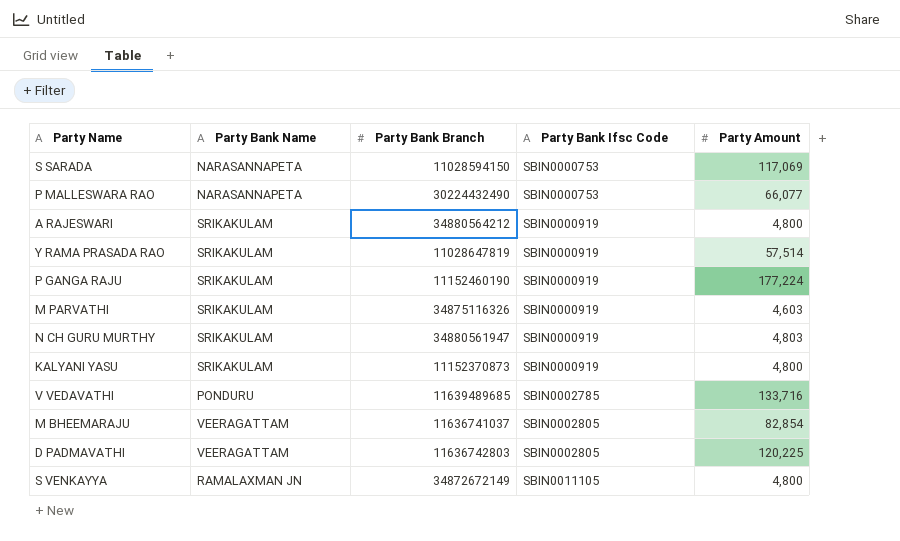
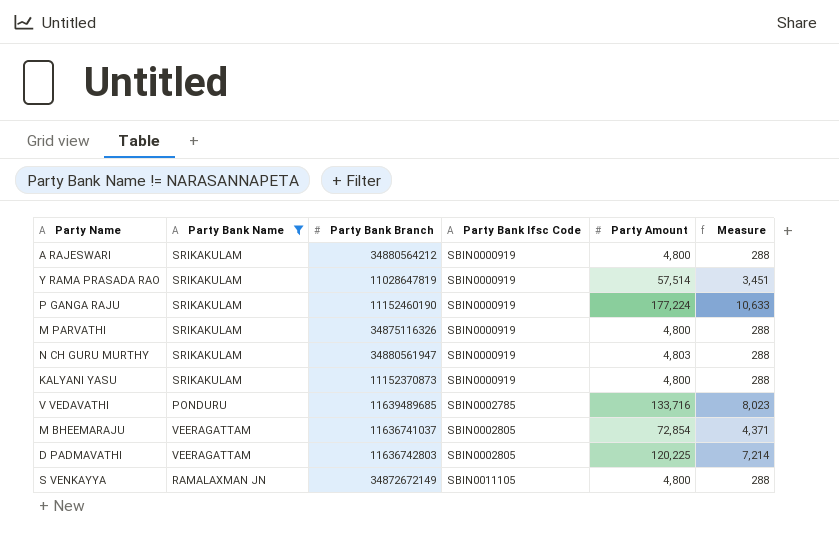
filter: none -> Party Bank Name != NARASANNAPETA
column Measure | formula: none -> [Party Amount] * 0.06
M PARVATHI | Party Amount: 4,603 -> 4,800
M BHEEMARAJU | Party Amount: 82,854 -> 72,854

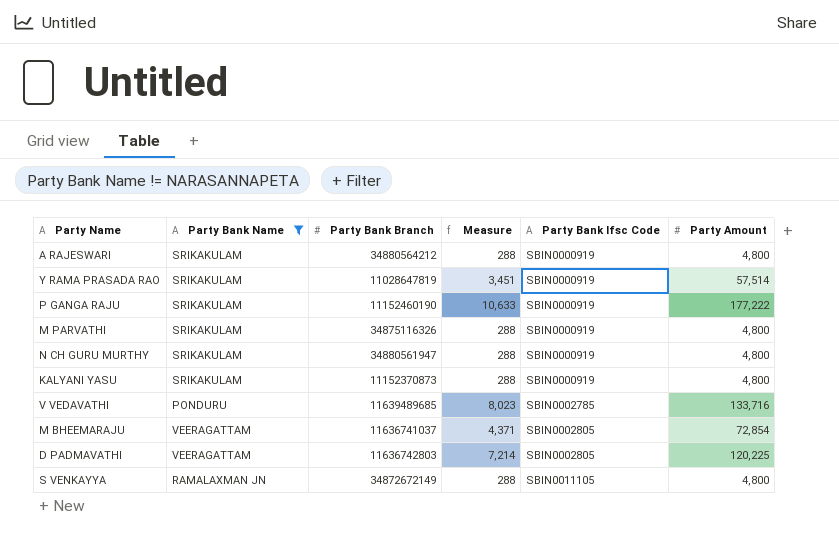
column Measure | position: 6 -> 4
P GANGA RAJU | Party Amount: 177,224 -> 177,222
N CH GURU MURTHY | Party Amount: 4,803 -> 4,800

